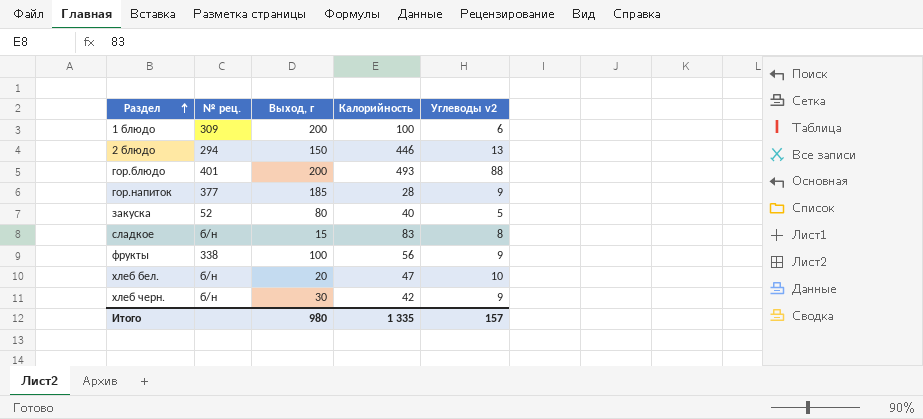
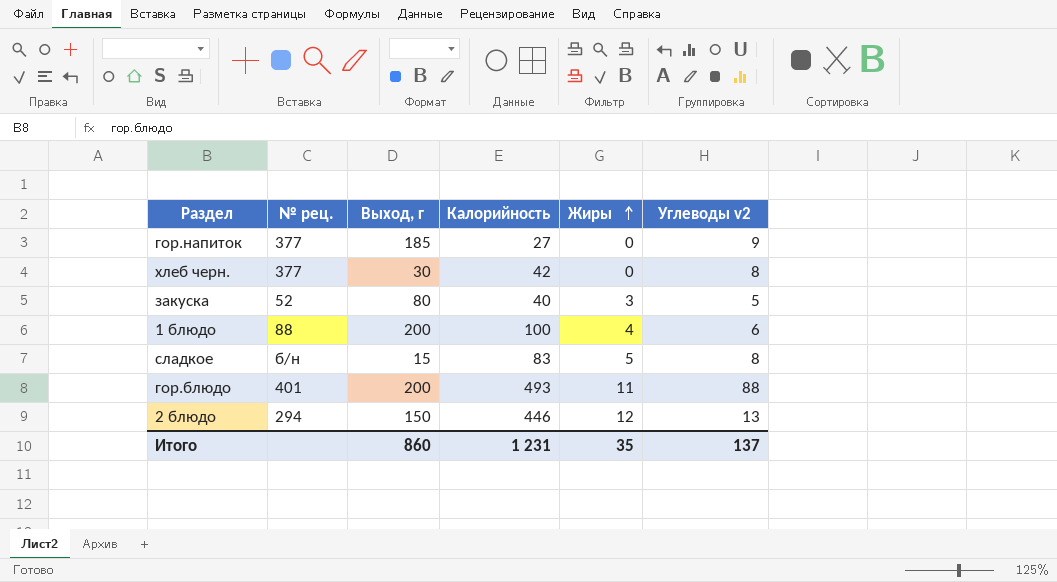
row order: Раздел ascending -> Жиры ascending
column Жиры | position: none -> 5
row фрукты: 338 | 100 | 56 | 9 -> none
row хлеб бел.: б/н | 20 | 47 | 10 -> none
гор.напиток | Калорийность: 28 -> 27
хлеб черн. | № рец.: б/н -> 377
хлеб черн. | Углеводы v2: 9 -> 8
1 блюдо | № рец.: 309 -> 88
Итого | Выход, г: 980 -> 860
Итого | Калорийность: 1 335 -> 1 231
Итого | Углеводы v2: 157 -> 137

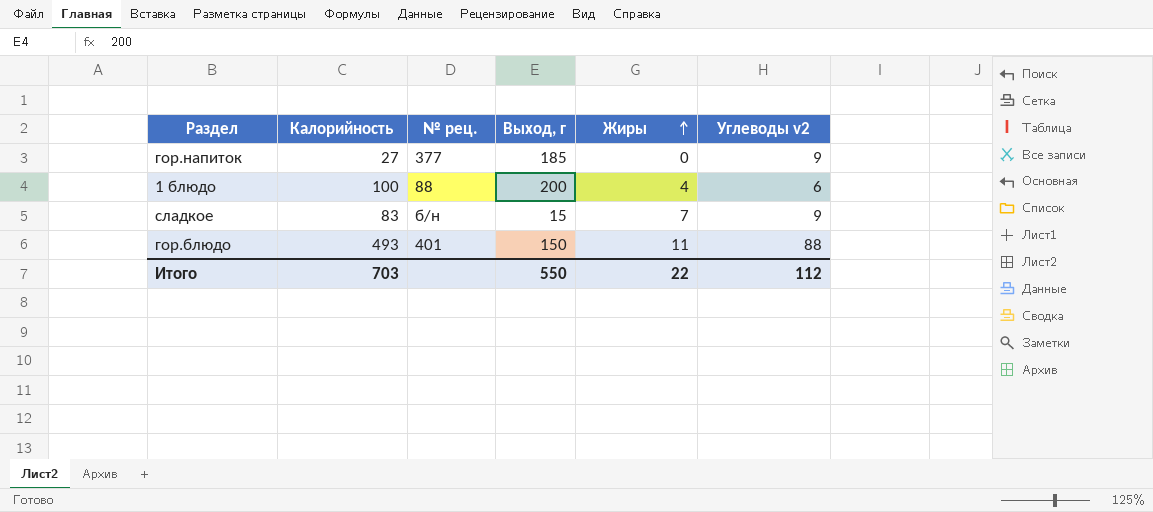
column Калорийность | position: 4 -> 2
row хлеб черн.: 377 | 30 | 42 | 0 | 8 -> none
row закуска: 52 | 80 | 40 | 3 | 5 -> none
row 2 блюдо: 294 | 150 | 446 | 12 | 13 -> none
сладкое | Жиры: 5 -> 7
сладкое | Углеводы v2: 8 -> 9
гор.блюдо | Выход, г: 200 -> 150
Итого | Калорийность: 1 231 -> 703
Итого | Выход, г: 860 -> 550
Итого | Жиры: 35 -> 22
Итого | Углеводы v2: 137 -> 112

